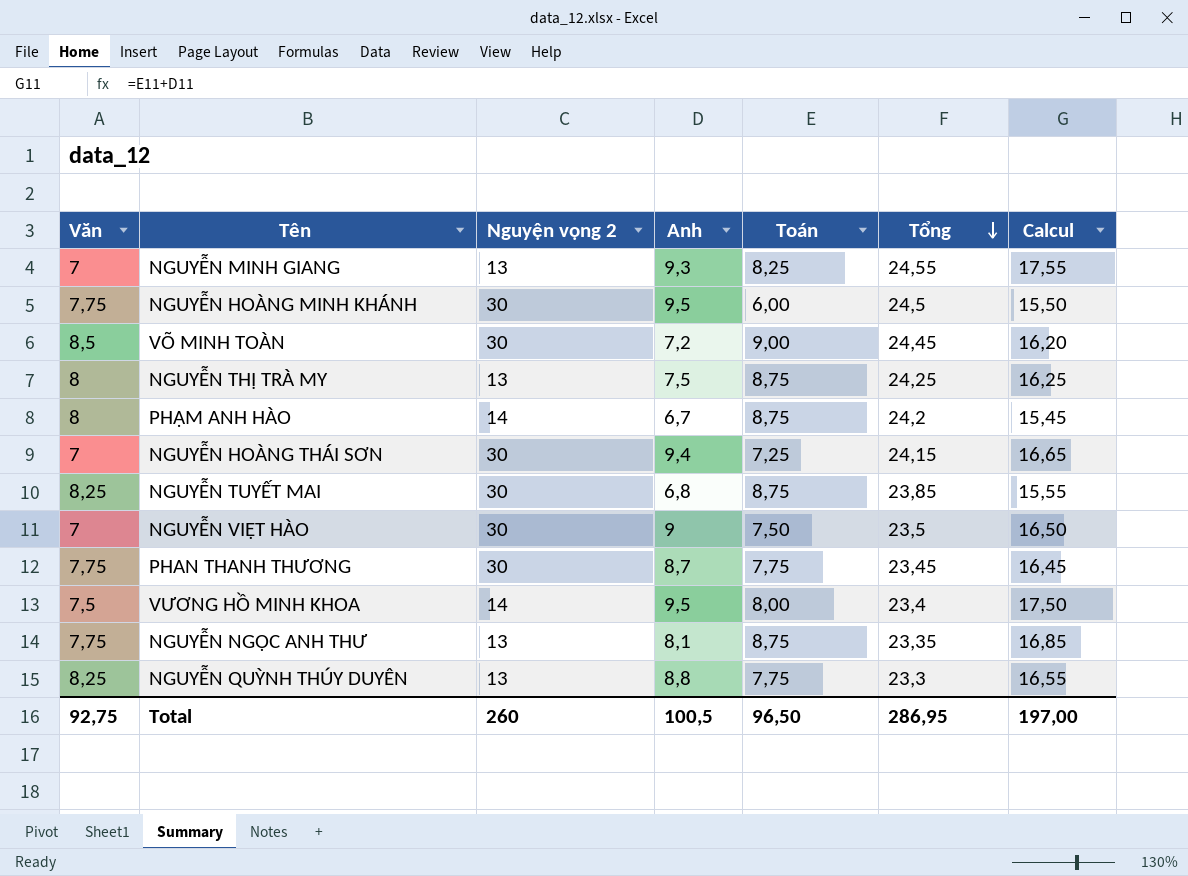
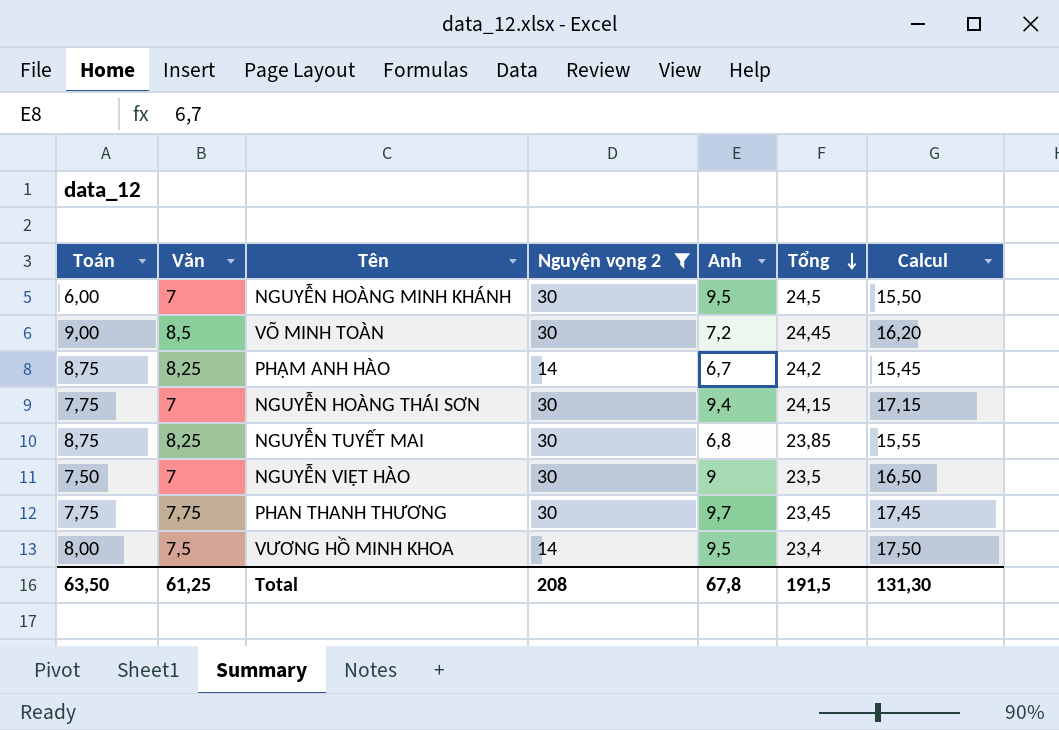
filter: none -> Nguyện vọng 2 != 13
column Toán | position: 5 -> 1
NGUYỄN HOÀNG MINH KHÁNH | Văn: 7,75 -> 7
PHẠM ANH HÀO | Văn: 8 -> 8,25
NGUYỄN HOÀNG THÁI SƠN | Toán: 7,25 -> 7,75
NGUYỄN HOÀNG THÁI SƠN | Calcul: 16,65 -> 17,15
PHAN THANH THƯƠNG | Anh: 8,7 -> 9,7
PHAN THANH THƯƠNG | Calcul: 16,45 -> 17,45
Total | Toán: 96,50 -> 63,50
Total | Văn: 92,75 -> 61,25
Total | Nguyện vọng 2: 260 -> 208
Total | Anh: 100,5 -> 67,8
Total | Tổng: 286,95 -> 191,5
Total | Calcul: 197,00 -> 131,30

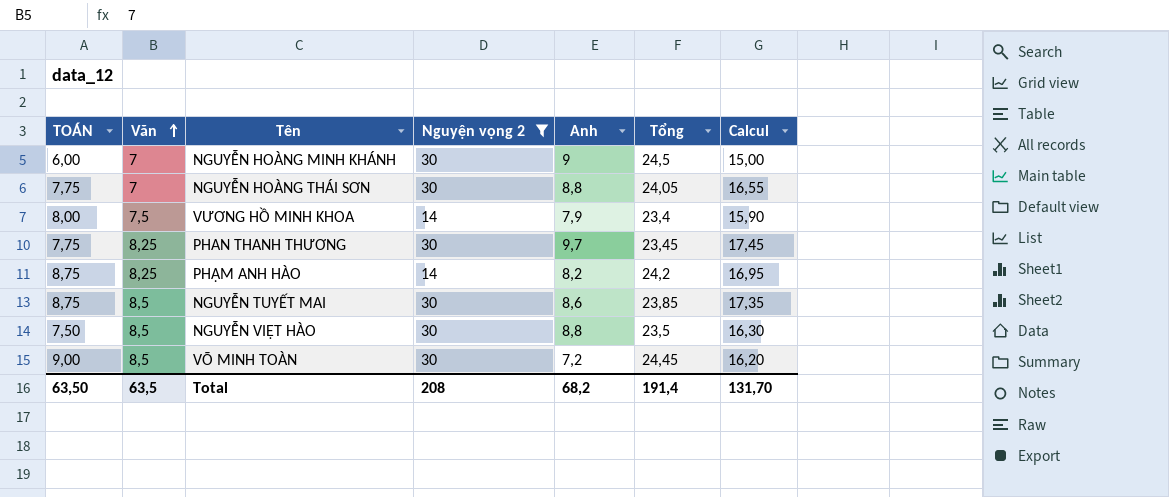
row order: Tổng descending -> Văn ascending
column name: Toán -> TOÁN
NGUYỄN HOÀNG MINH KHÁNH | Anh: 9,5 -> 9
NGUYỄN HOÀNG MINH KHÁNH | Calcul: 15,50 -> 15,00
NGUYỄN HOÀNG THÁI SƠN | Anh: 9,4 -> 8,8
NGUYỄN HOÀNG THÁI SƠN | Tổng: 24,15 -> 24,05
NGUYỄN HOÀNG THÁI SƠN | Calcul: 17,15 -> 16,55
VƯƠNG HỒ MINH KHOA | Anh: 9,5 -> 7,9
VƯƠNG HỒ MINH KHOA | Calcul: 17,50 -> 15,90
PHAN THANH THƯƠNG | Văn: 7,75 -> 8,25
PHẠM ANH HÀO | Anh: 6,7 -> 8,2
PHẠM ANH HÀO | Calcul: 15,45 -> 16,95
NGUYỄN TUYẾT MAI | Văn: 8,25 -> 8,5
NGUYỄN TUYẾT MAI | Anh: 6,8 -> 8,6
NGUYỄN TUYẾT MAI | Calcul: 15,55 -> 17,35
NGUYỄN VIỆT HÀO | Văn: 7 -> 8,5
NGUYỄN VIỆT HÀO | Anh: 9 -> 8,8
NGUYỄN VIỆT HÀO | Calcul: 16,50 -> 16,30
Total | Văn: 61,25 -> 63,5
Total | Anh: 67,8 -> 68,2
Total | Tổng: 191,5 -> 191,4
Total | Calcul: 131,30 -> 131,70

